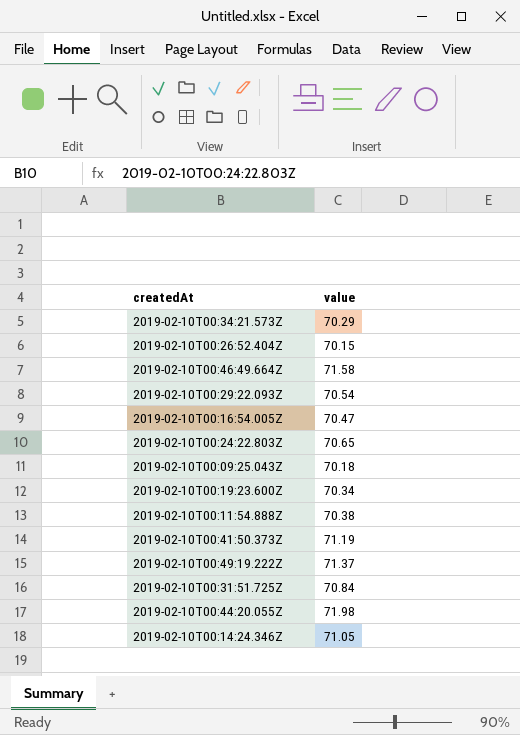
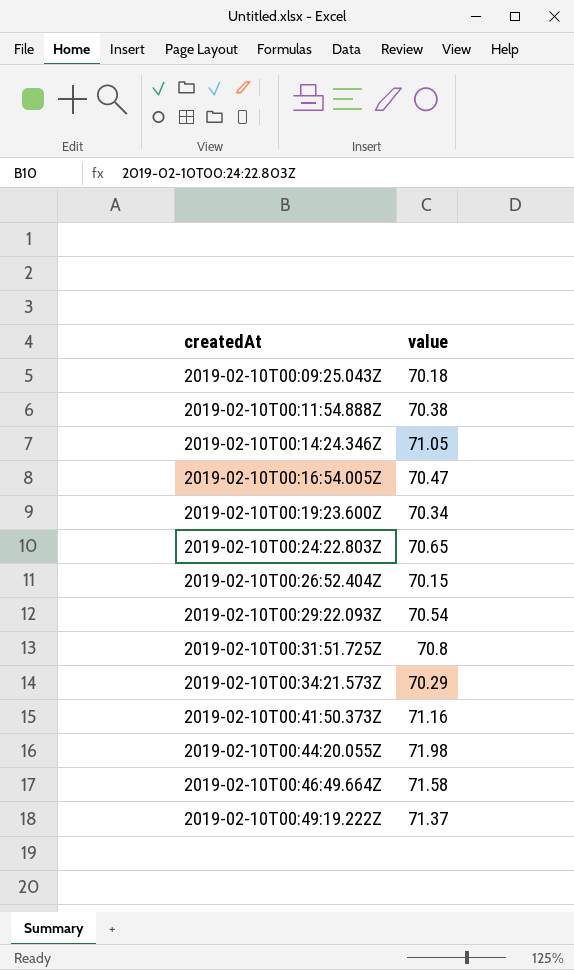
row order: none -> createdAt ascending
2019-02-10T00:31:51.725Z | value: 70.84 -> 70.8
2019-02-10T00:41:50.373Z | value: 71.19 -> 71.16

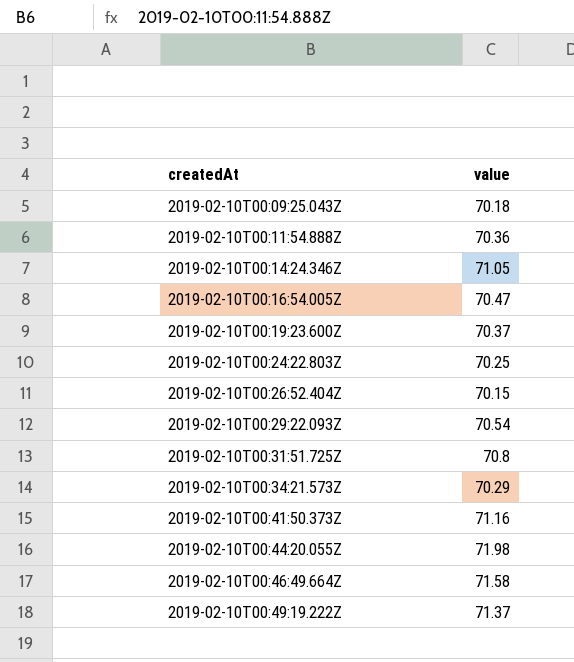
2019-02-10T00:11:54.888Z | value: 70.38 -> 70.36
2019-02-10T00:19:23.600Z | value: 70.34 -> 70.37
2019-02-10T00:24:22.803Z | value: 70.65 -> 70.25

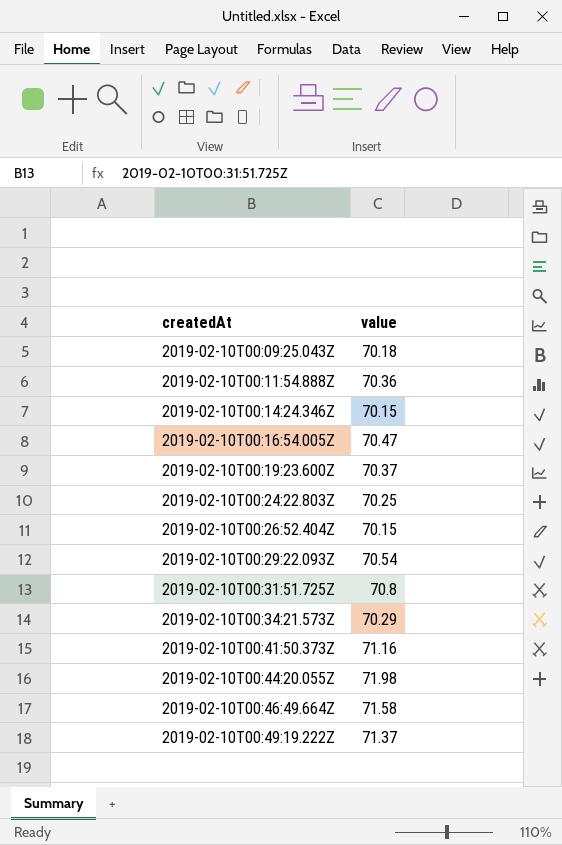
2019-02-10T00:14:24.346Z | value: 71.05 -> 70.15

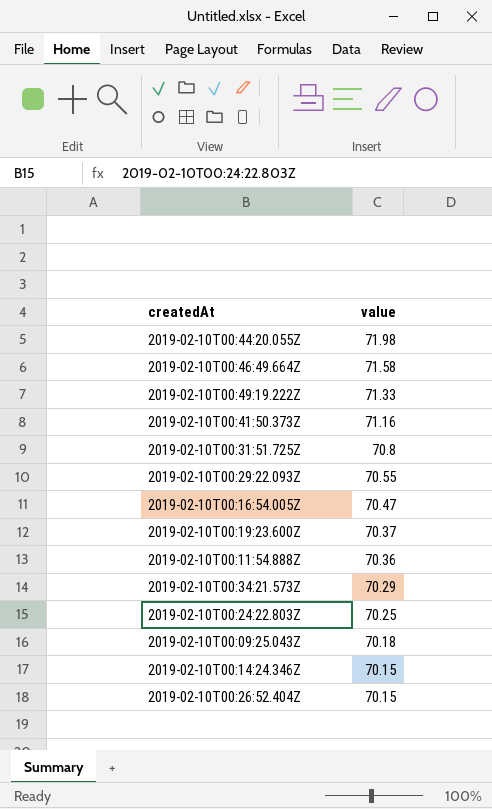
row order: createdAt ascending -> value descending
2019-02-10T00:49:19.222Z | value: 71.37 -> 71.33
2019-02-10T00:29:22.093Z | value: 70.54 -> 70.55

